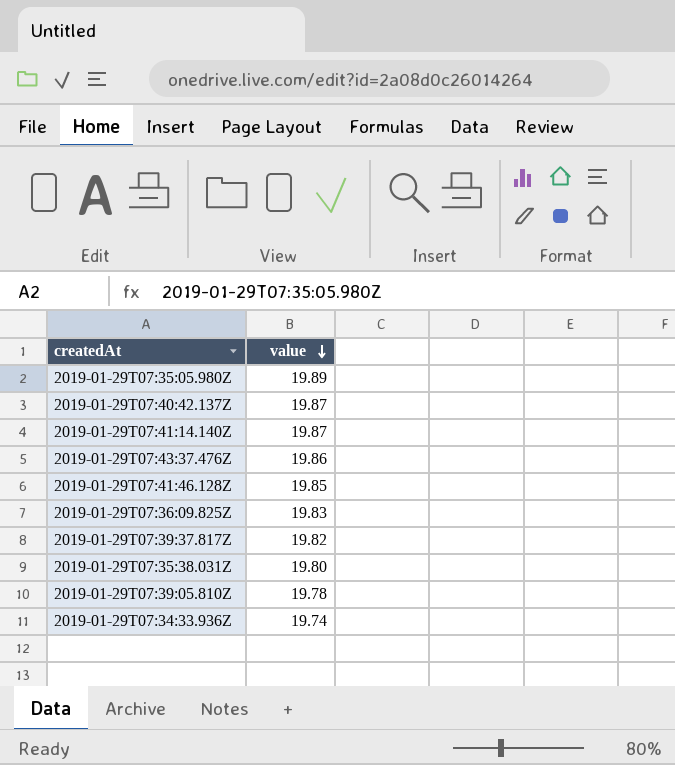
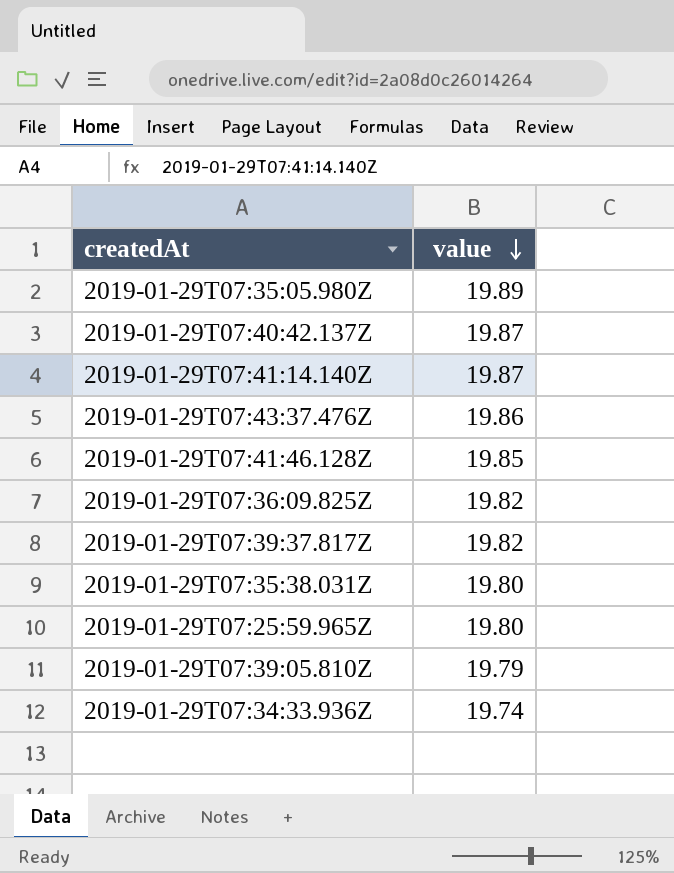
2019-01-29T07:36:09.825Z | value: 19.83 -> 19.82
row 2019-01-29T07:25:59.965Z: none -> 19.80
2019-01-29T07:39:05.810Z | value: 19.78 -> 19.79

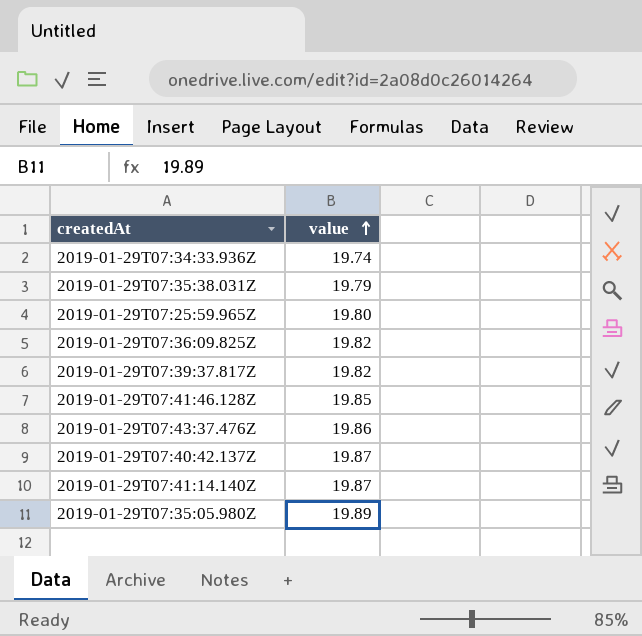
row order: value descending -> value ascending
row 2019-01-29T07:39:05.810Z: 19.79 -> none
2019-01-29T07:35:38.031Z | value: 19.80 -> 19.79

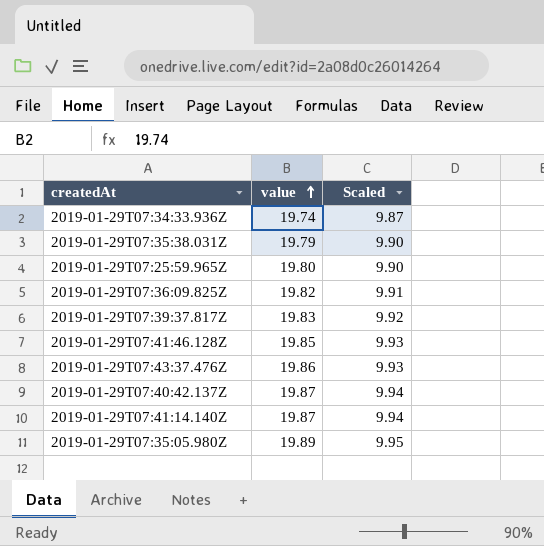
column Scaled | formula: none -> [value] * 0.5
2019-01-29T07:39:37.817Z | value: 19.82 -> 19.83

